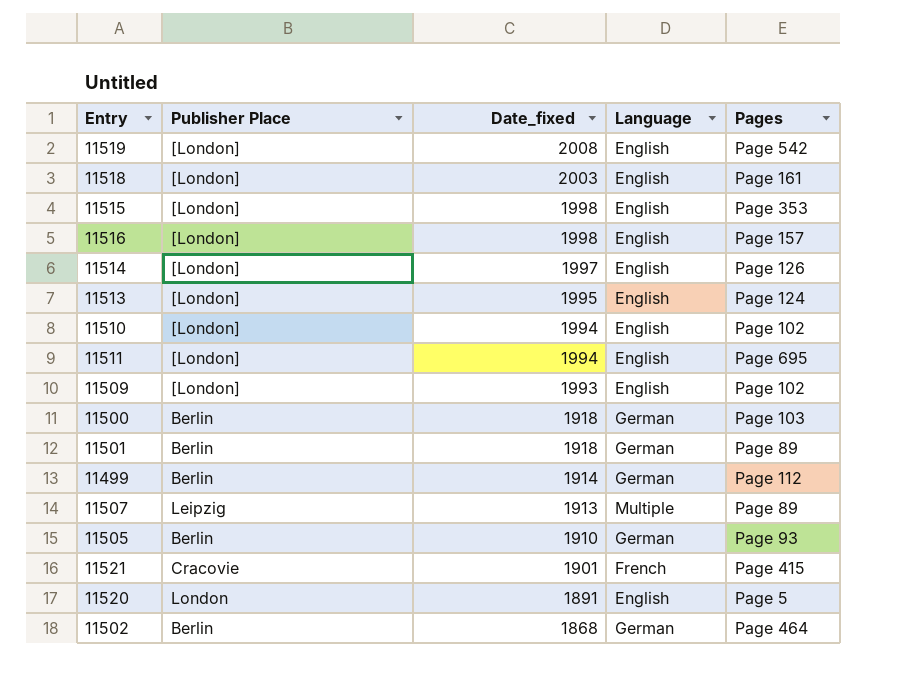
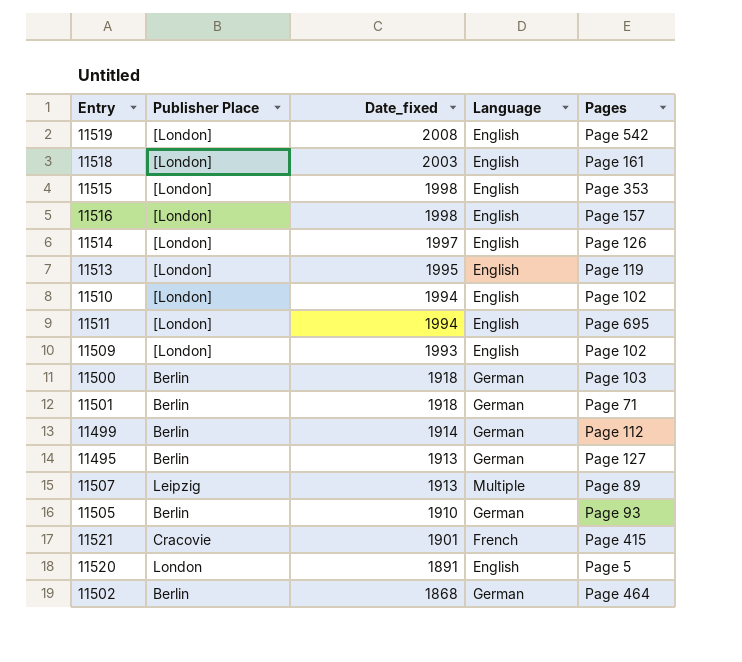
11513 | Pages: Page 124 -> Page 119
11501 | Pages: Page 89 -> Page 71
row 11495: none -> Berlin | 1913 | German | Page 127

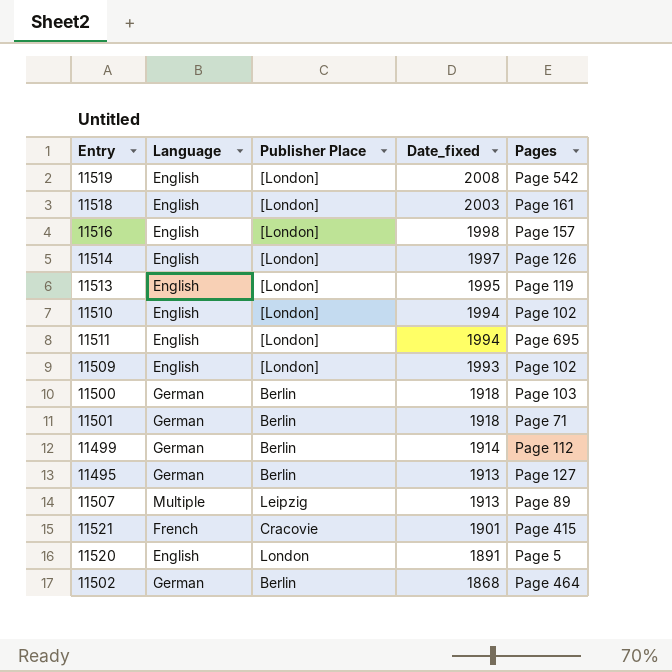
column Language | position: 4 -> 2
row 11515: [London] | 1998 | English | Page 353 -> none
row 11505: Berlin | 1910 | German | Page 93 -> none

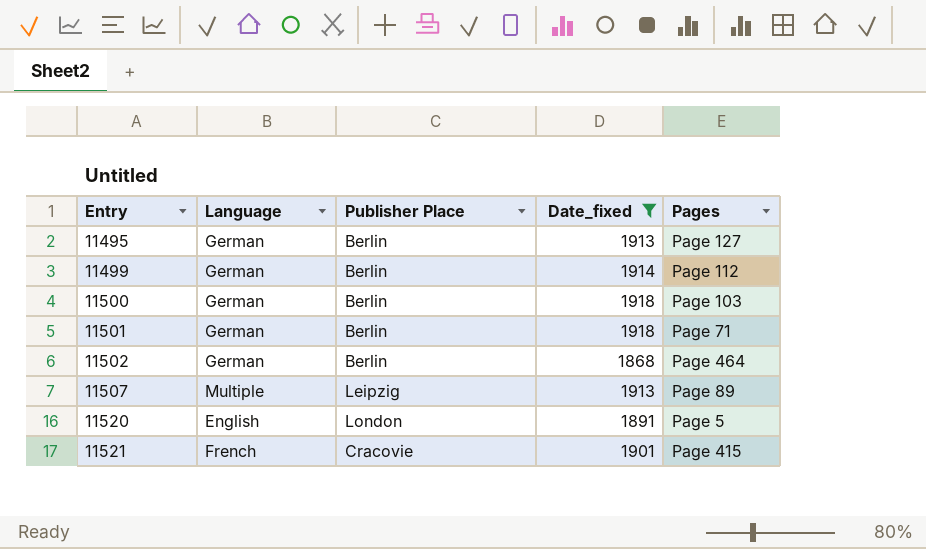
filter: none -> Date_fixed <= 1918
row order: Date_fixed descending -> Entry ascending

